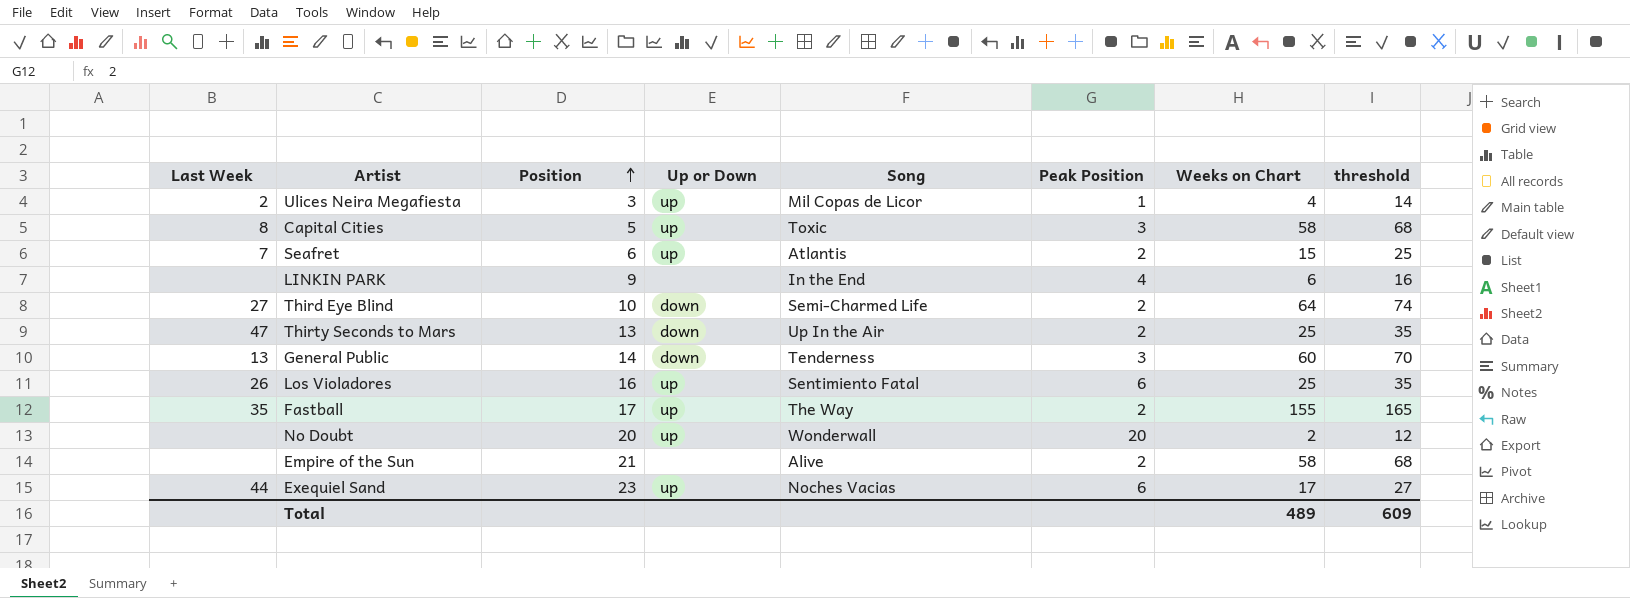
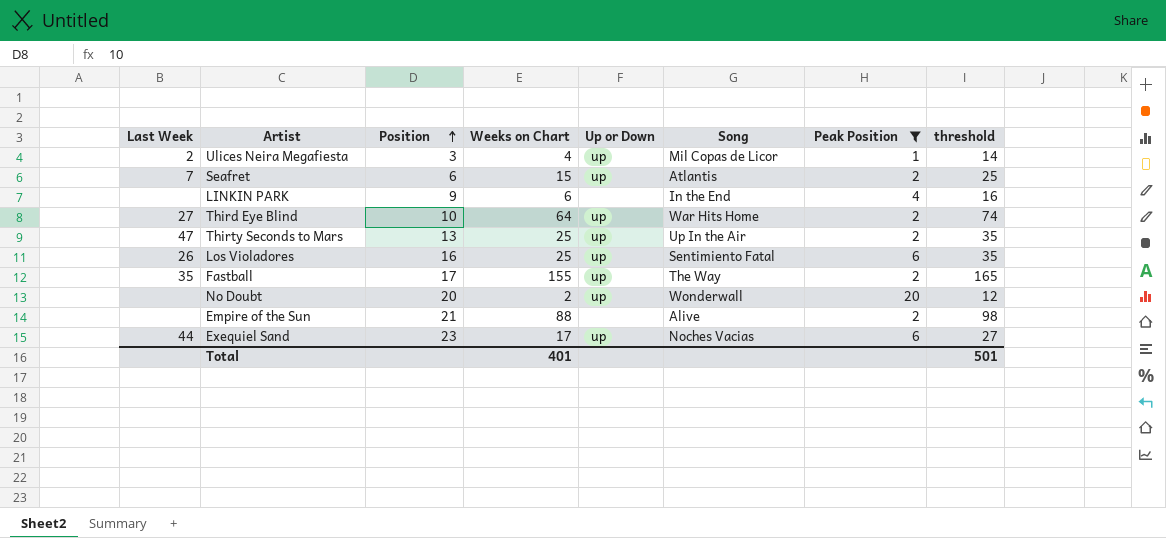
filter: none -> Peak Position != 3
column Weeks on Chart | position: 7 -> 4
Third Eye Blind | Up or Down: down -> up
Third Eye Blind | Song: Semi-Charmed Life -> War Hits Home
Thirty Seconds to Mars | Up or Down: down -> up
Empire of the Sun | Weeks on Chart: 58 -> 88
Empire of the Sun | threshold: 68 -> 98
Total | Weeks on Chart: 489 -> 401
Total | threshold: 609 -> 501

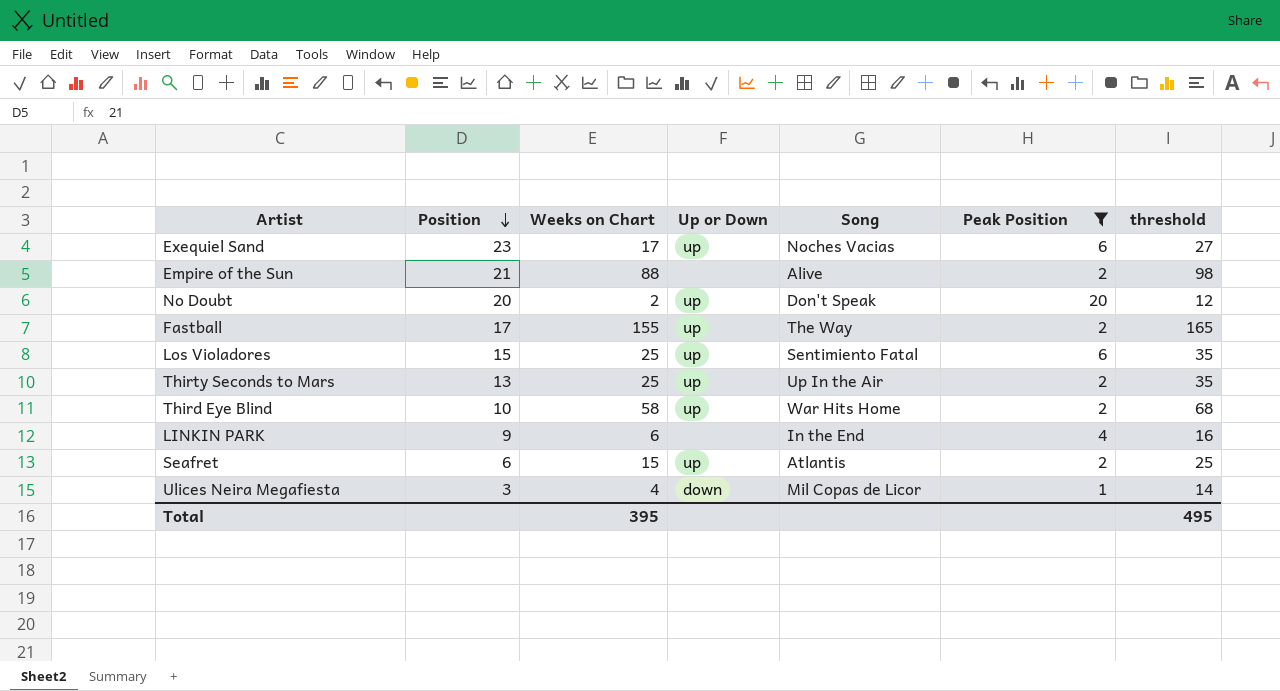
row order: Position ascending -> Position descending
column Last Week | position: 1 -> none
No Doubt | Song: Wonderwall -> Don't Speak
Los Violadores | Position: 16 -> 15
Third Eye Blind | Weeks on Chart: 64 -> 58
Third Eye Blind | threshold: 74 -> 68
Ulices Neira Megafiesta | Up or Down: up -> down
Total | Weeks on Chart: 401 -> 395
Total | threshold: 501 -> 495

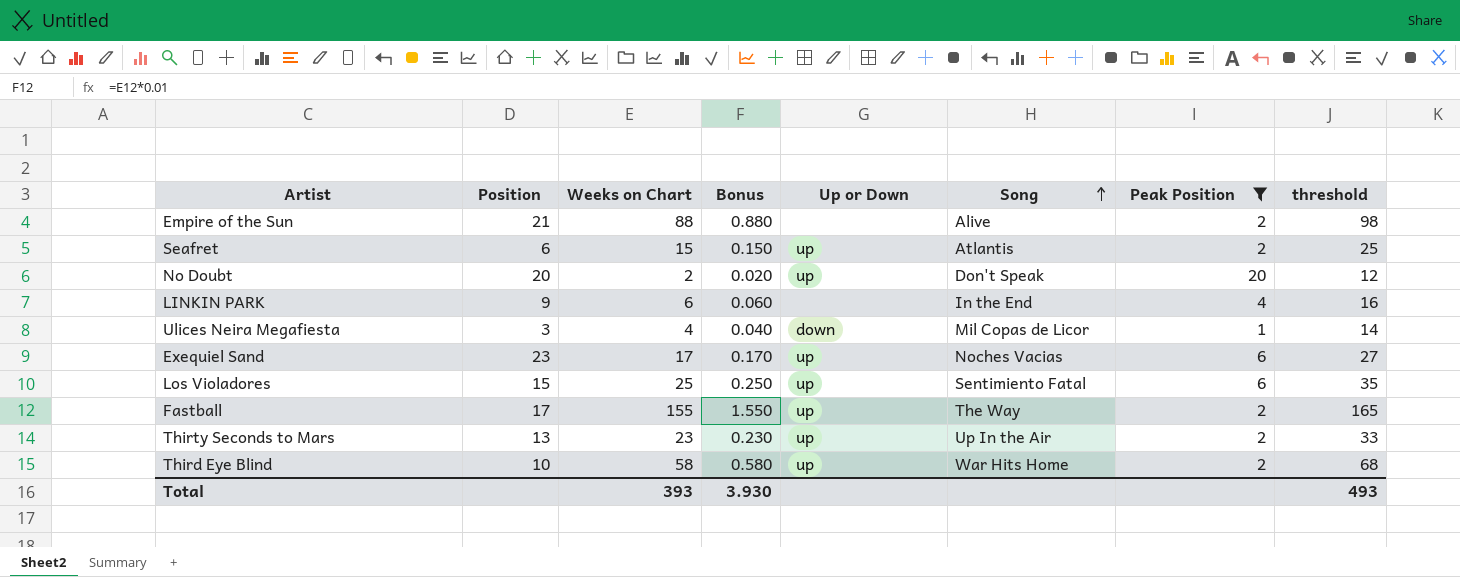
row order: Position descending -> Song ascending
column Bonus | formula: none -> [Weeks on Chart] * 0.01
Thirty Seconds to Mars | Weeks on Chart: 25 -> 23
Thirty Seconds to Mars | threshold: 35 -> 33
Total | Weeks on Chart: 395 -> 393
Total | threshold: 495 -> 493

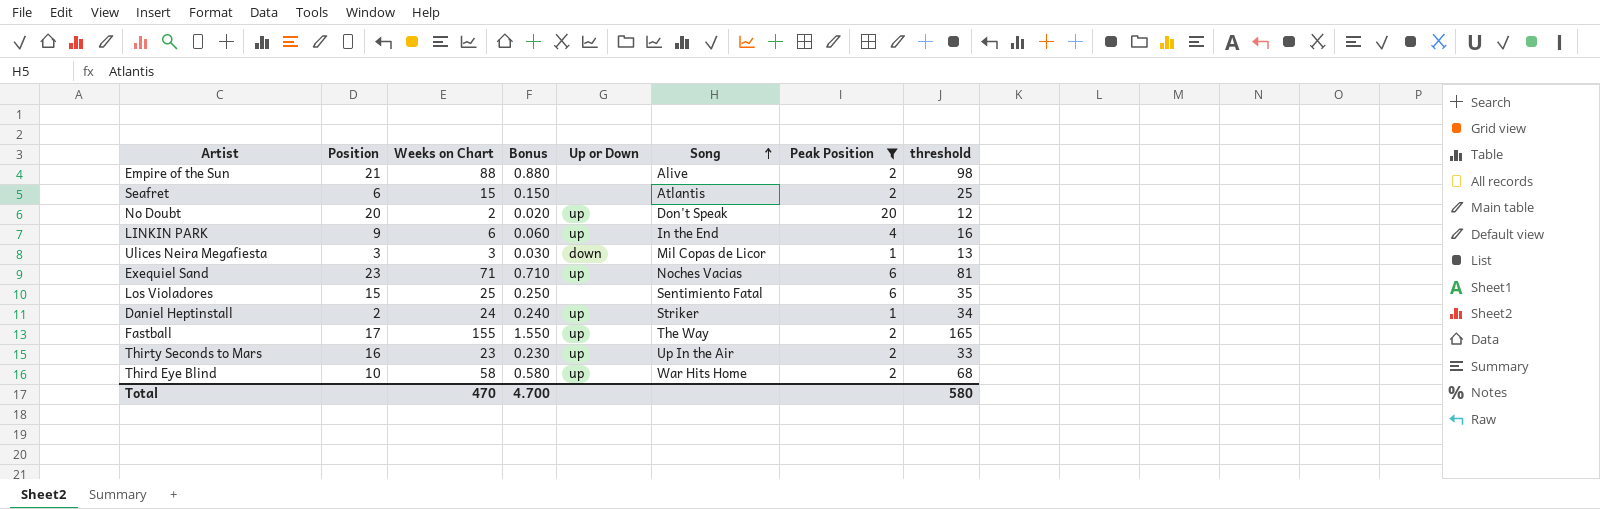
Seafret | Up or Down: up -> none
LINKIN PARK | Up or Down: none -> up
Ulices Neira Megafiesta | Weeks on Chart: 4 -> 3
Ulices Neira Megafiesta | Bonus: 0.040 -> 0.030
Ulices Neira Megafiesta | threshold: 14 -> 13
Exequiel Sand | Weeks on Chart: 17 -> 71
Exequiel Sand | Bonus: 0.170 -> 0.710
Exequiel Sand | threshold: 27 -> 81
Los Violadores | Up or Down: up -> none
row Daniel Heptinstall: none -> 2 | 24 | 0.240 | up | Striker | 1 | 34
Thirty Seconds to Mars | Position: 13 -> 16
Total | Weeks on Chart: 393 -> 470
Total | Bonus: 3.930 -> 4.700
Total | threshold: 493 -> 580

